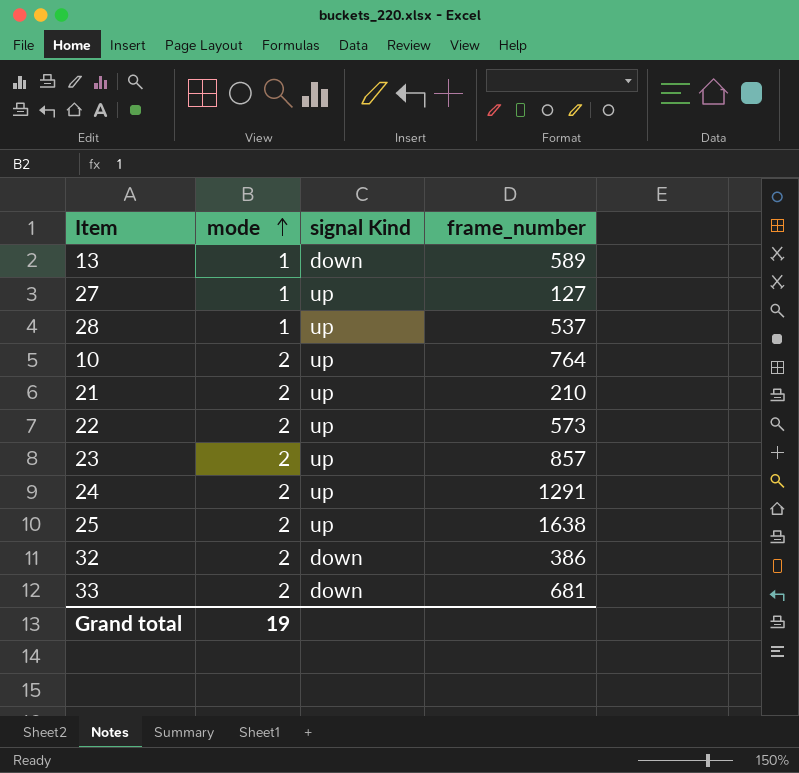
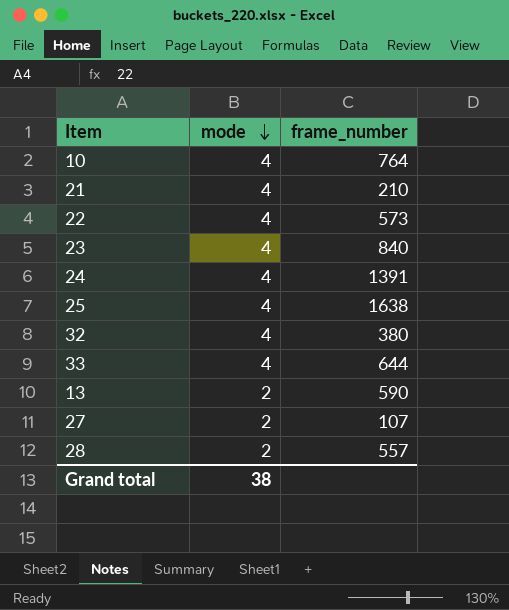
row order: mode ascending -> mode descending
column signal Kind | position: 3 -> none
10 | mode: 2 -> 4
21 | mode: 2 -> 4
22 | mode: 2 -> 4
23 | mode: 2 -> 4
23 | frame_number: 857 -> 840
24 | mode: 2 -> 4
24 | frame_number: 1291 -> 1391
25 | mode: 2 -> 4
32 | mode: 2 -> 4
32 | frame_number: 386 -> 380
33 | mode: 2 -> 4
33 | frame_number: 681 -> 644
13 | mode: 1 -> 2
13 | frame_number: 589 -> 590
27 | mode: 1 -> 2
27 | frame_number: 127 -> 107
28 | mode: 1 -> 2
28 | frame_number: 537 -> 557
Grand total | mode: 19 -> 38

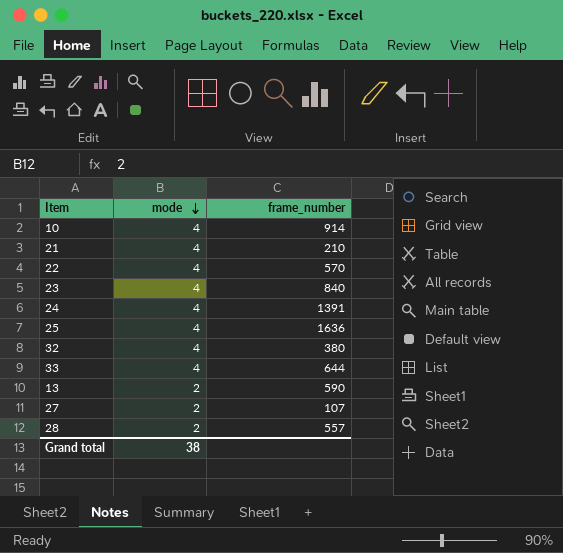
10 | frame_number: 764 -> 914
22 | frame_number: 573 -> 570
25 | frame_number: 1638 -> 1636

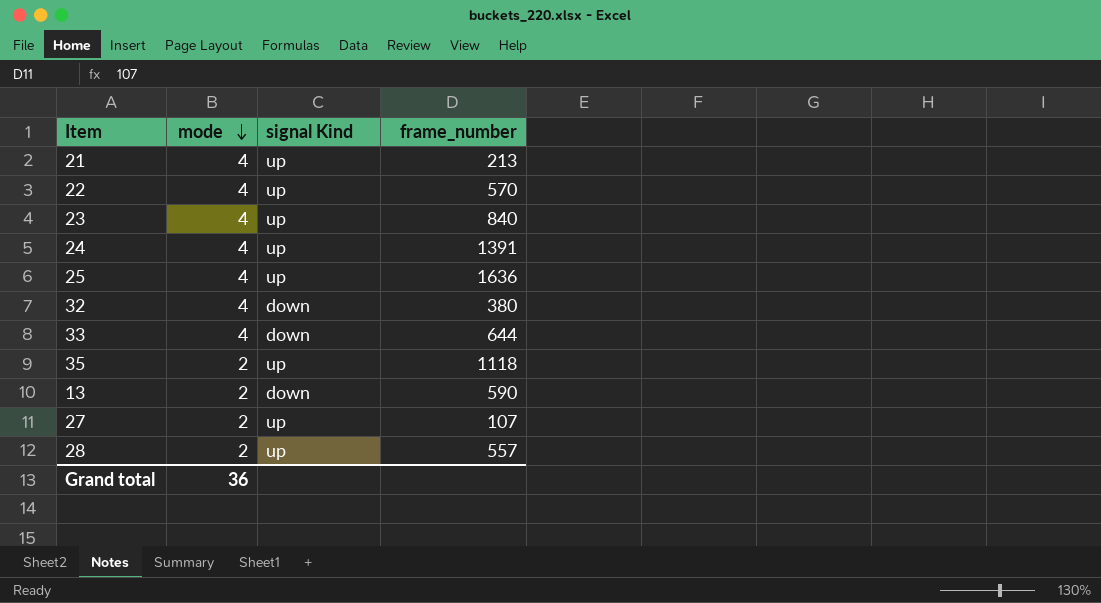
column signal Kind | position: none -> 3
row 10: 4 | 914 -> none
21 | frame_number: 210 -> 213
row 35: none -> 2 | up | 1118
Grand total | mode: 38 -> 36

